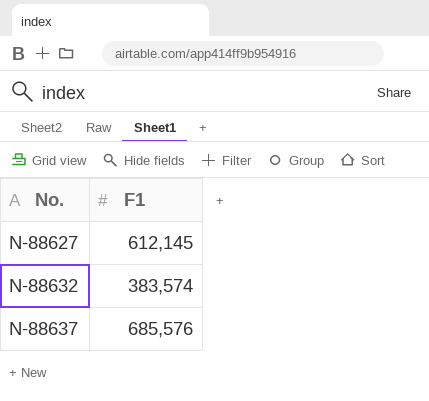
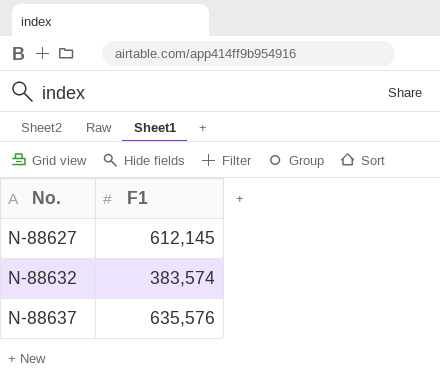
N-88637 | F1: 685,576 -> 635,576

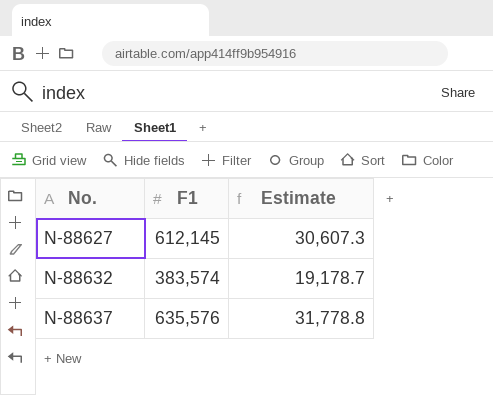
column Estimate | formula: none -> [F1] * 0.05

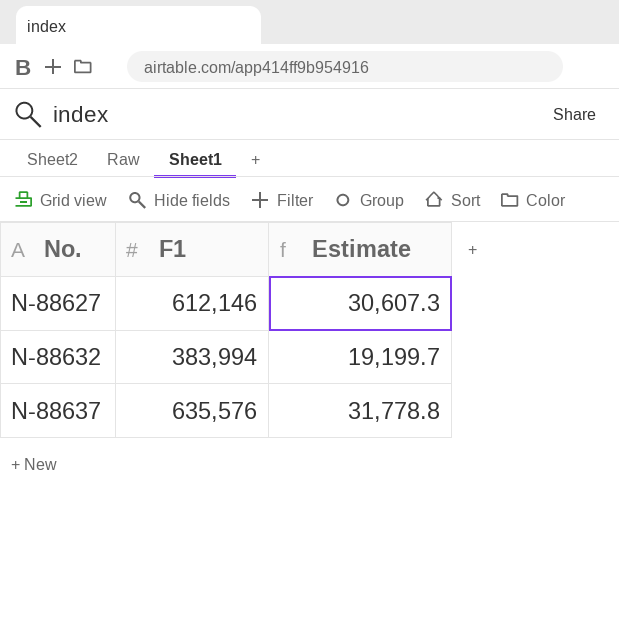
N-88627 | F1: 612,145 -> 612,146
N-88632 | F1: 383,574 -> 383,994
N-88632 | Estimate: 19,178.7 -> 19,199.7

